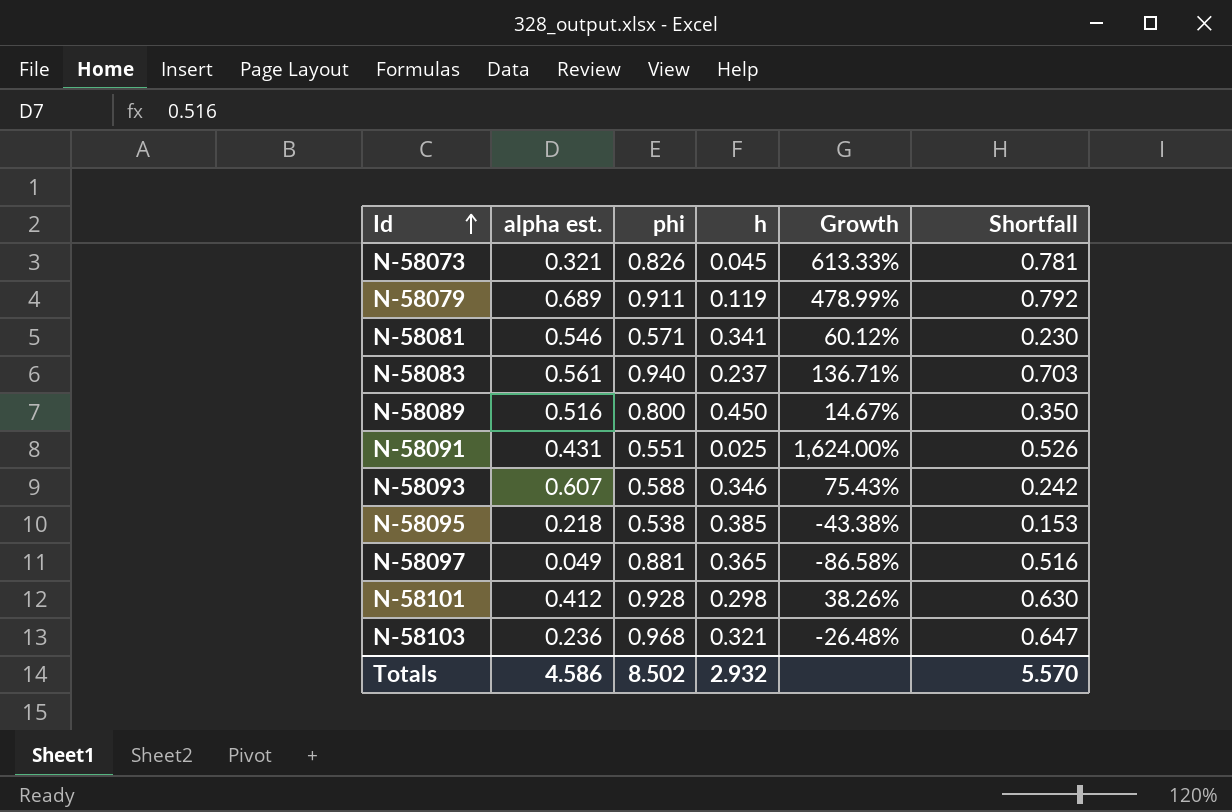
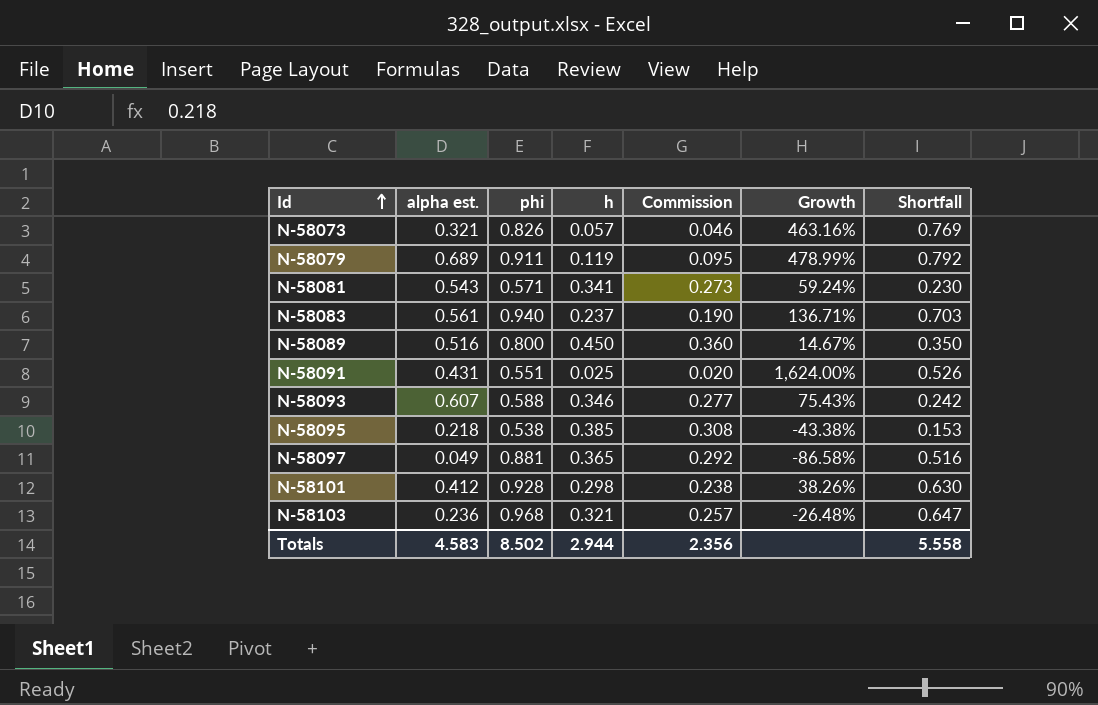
column Commission | formula: none -> [h] * 0.8
N-58073 | h: 0.045 -> 0.057
N-58073 | Growth: 613.33% -> 463.16%
N-58073 | Shortfall: 0.781 -> 0.769
N-58081 | alpha est.: 0.546 -> 0.543
N-58081 | Growth: 60.12% -> 59.24%
Totals | alpha est.: 4.586 -> 4.583
Totals | h: 2.932 -> 2.944
Totals | Shortfall: 5.570 -> 5.558

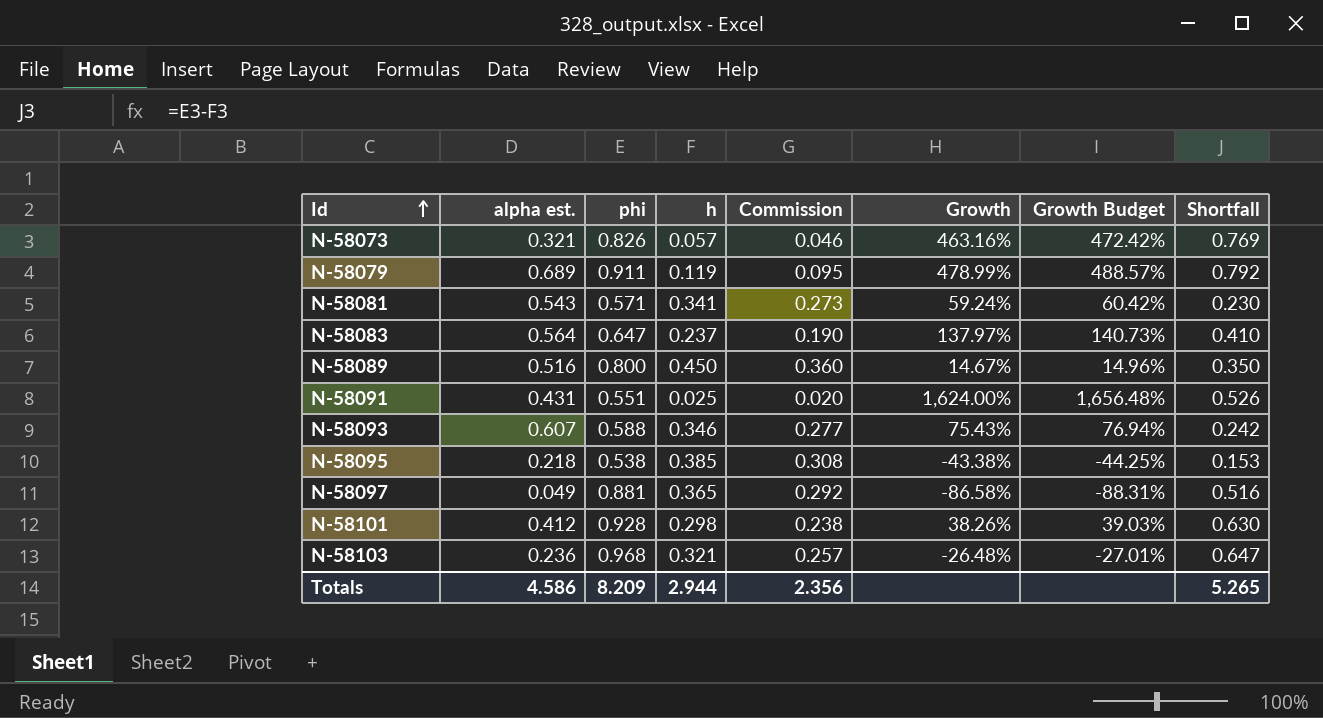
column Growth Budget | formula: none -> [Growth] * 1.02
N-58083 | alpha est.: 0.561 -> 0.564
N-58083 | phi: 0.940 -> 0.647
N-58083 | Growth: 136.71% -> 137.97%
N-58083 | Shortfall: 0.703 -> 0.410
Totals | alpha est.: 4.583 -> 4.586
Totals | phi: 8.502 -> 8.209
Totals | Shortfall: 5.558 -> 5.265

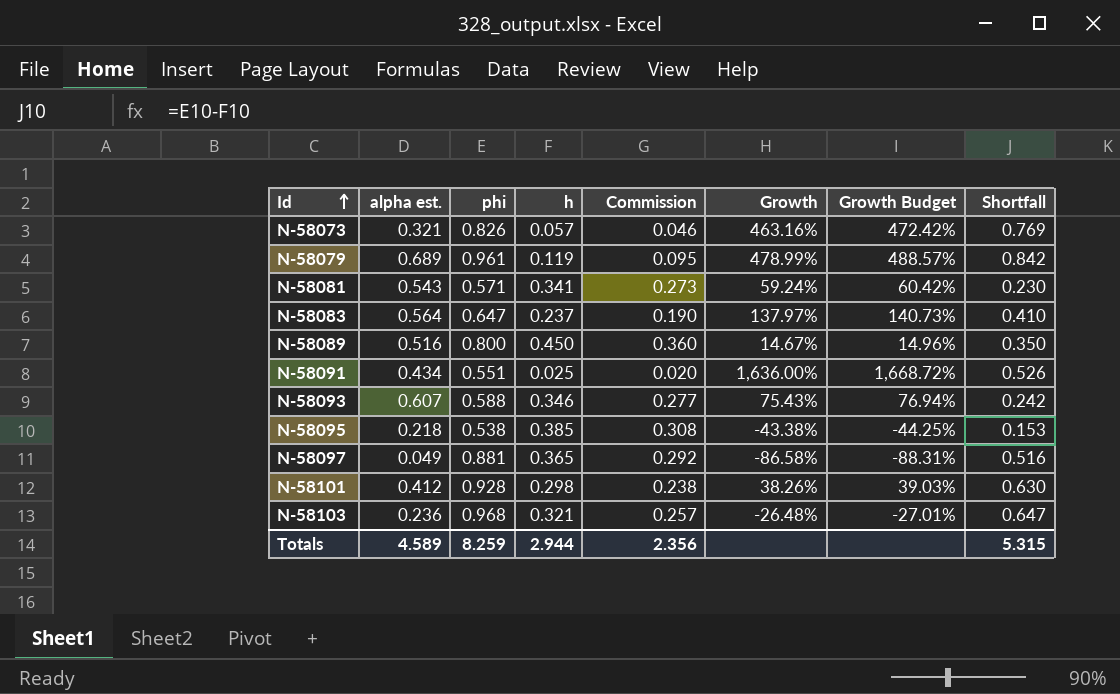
N-58079 | phi: 0.911 -> 0.961
N-58079 | Shortfall: 0.792 -> 0.842
N-58091 | alpha est.: 0.431 -> 0.434
N-58091 | Growth: 1,624.00% -> 1,636.00%
N-58091 | Growth Budget: 1,656.48% -> 1,668.72%
Totals | alpha est.: 4.586 -> 4.589
Totals | phi: 8.209 -> 8.259
Totals | Shortfall: 5.265 -> 5.315

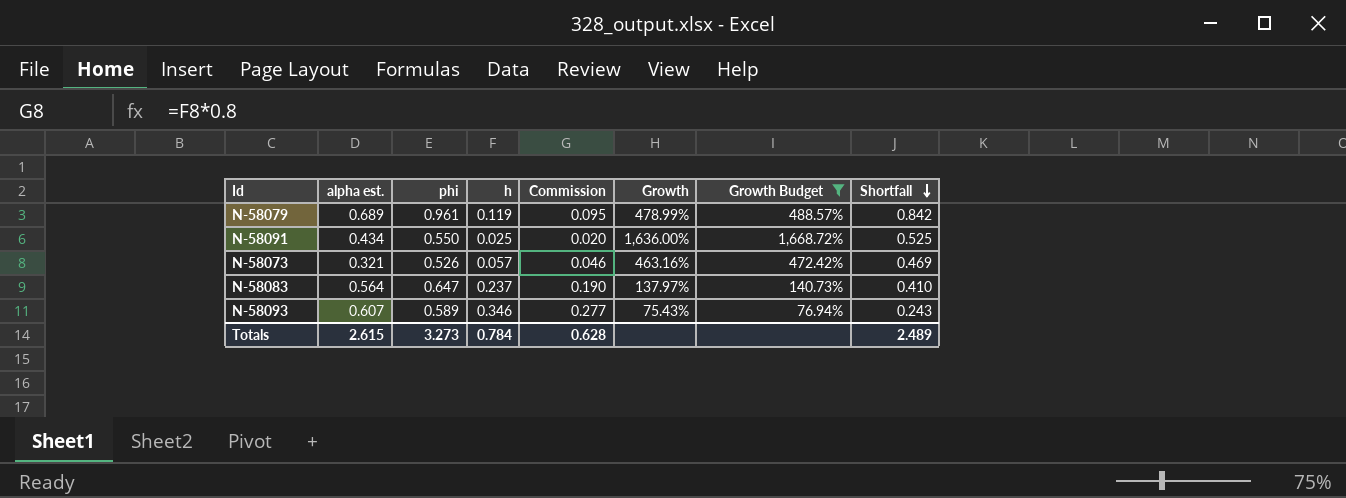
filter: none -> Growth Budget >= 76.94%
row order: Id ascending -> Shortfall descending
N-58091 | phi: 0.551 -> 0.550
N-58091 | Shortfall: 0.526 -> 0.525
N-58073 | phi: 0.826 -> 0.526
N-58073 | Shortfall: 0.769 -> 0.469
N-58093 | phi: 0.588 -> 0.589
N-58093 | Shortfall: 0.242 -> 0.243
Totals | alpha est.: 4.589 -> 2.615
Totals | phi: 8.259 -> 3.273
Totals | h: 2.944 -> 0.784
Totals | Commission: 2.356 -> 0.628
Totals | Shortfall: 5.315 -> 2.489

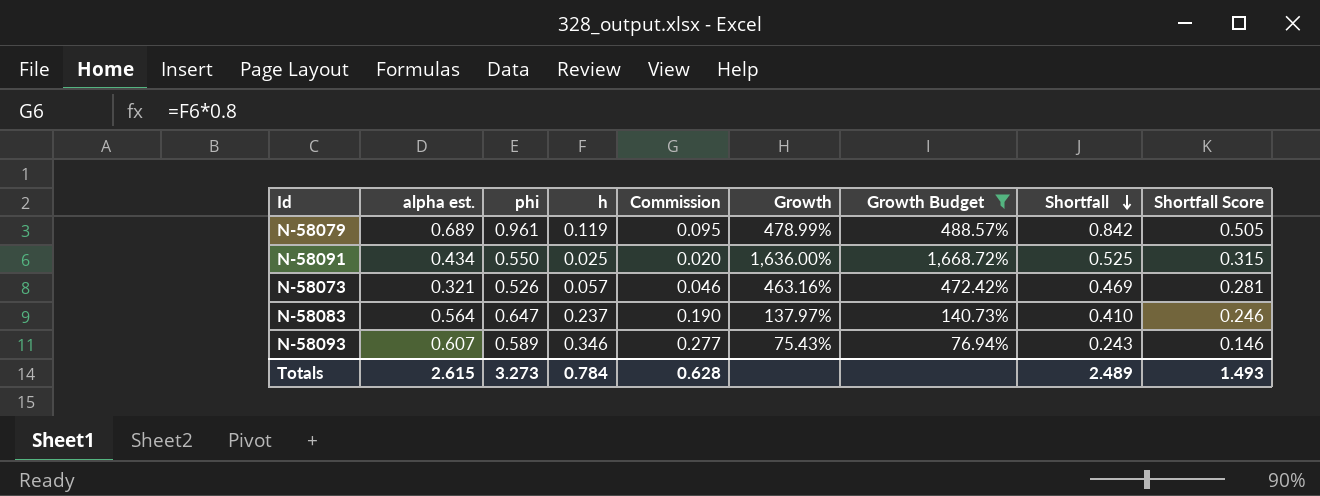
column Shortfall Score | formula: none -> [Shortfall] * 0.6

